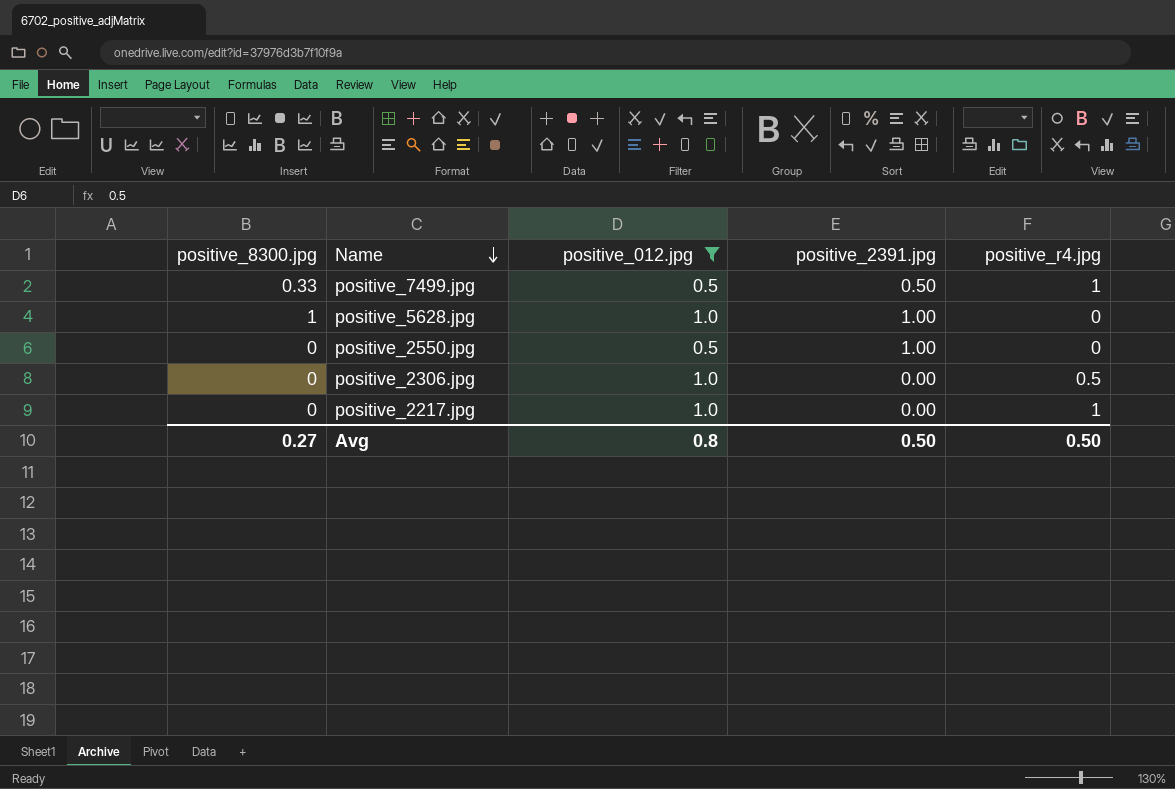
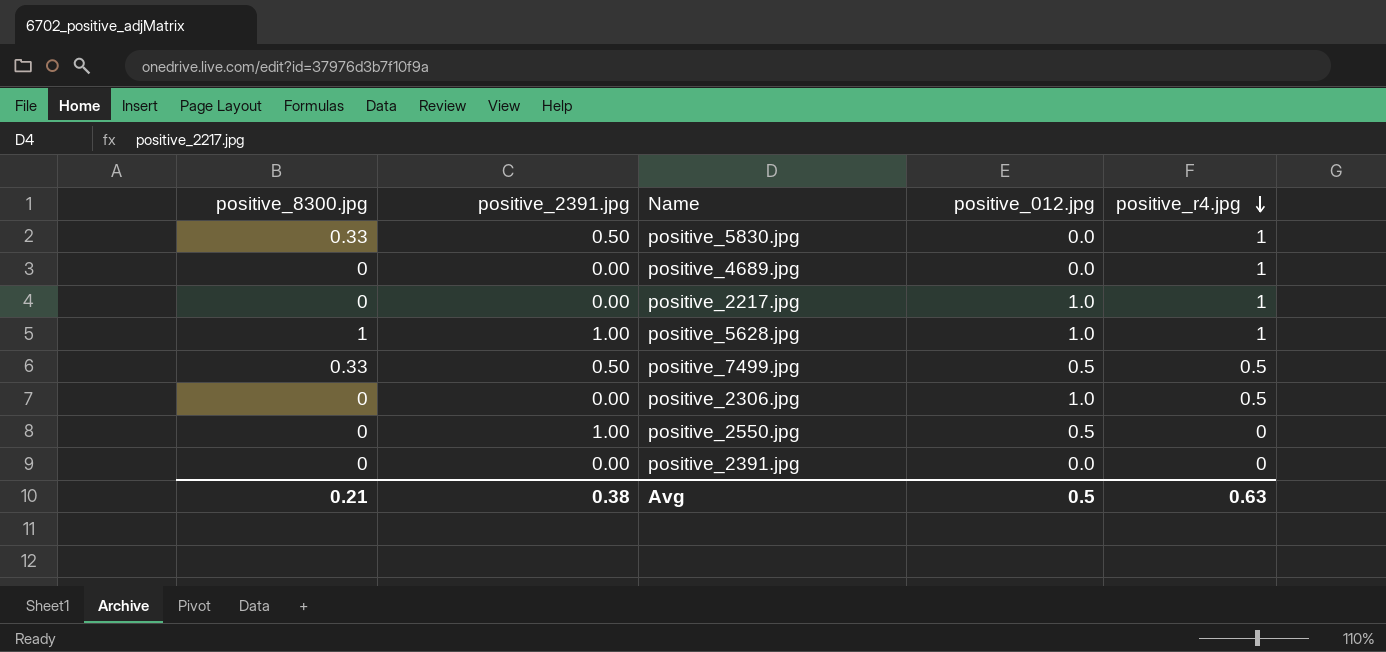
filter: positive_012.jpg != 0.0 -> none
row order: Name descending -> positive_r4.jpg descending
column positive_2391.jpg | position: 4 -> 2
positive_5628.jpg | positive_r4.jpg: 0 -> 1
positive_7499.jpg | positive_r4.jpg: 1 -> 0.5
Avg | positive_8300.jpg: 0.27 -> 0.21
Avg | positive_2391.jpg: 0.50 -> 0.38
Avg | positive_012.jpg: 0.8 -> 0.5
Avg | positive_r4.jpg: 0.50 -> 0.63

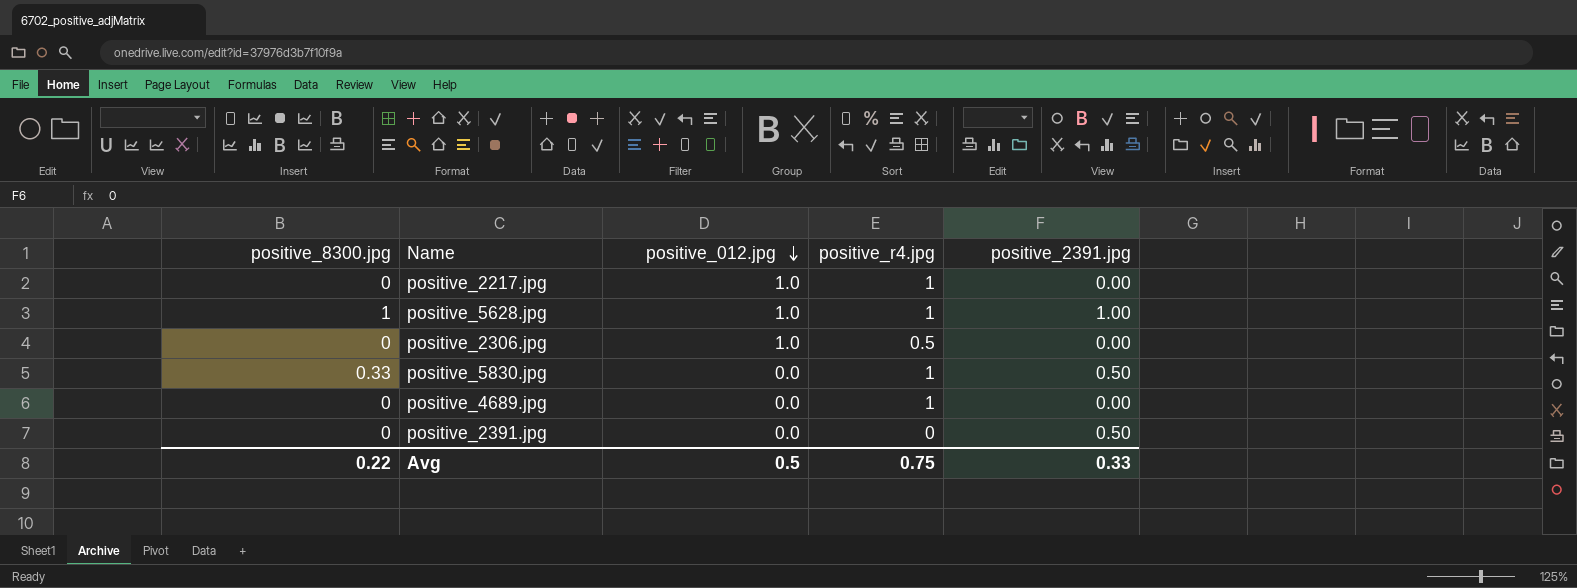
row order: positive_r4.jpg descending -> positive_012.jpg descending
column positive_2391.jpg | position: 2 -> 5
row positive_7499.jpg: 0.33 | 0.50 | 0.5 | 0.5 -> none
row positive_2550.jpg: 0 | 1.00 | 0.5 | 0 -> none
positive_2391.jpg | positive_2391.jpg: 0.00 -> 0.50
Avg | positive_8300.jpg: 0.21 -> 0.22
Avg | positive_r4.jpg: 0.63 -> 0.75
Avg | positive_2391.jpg: 0.38 -> 0.33

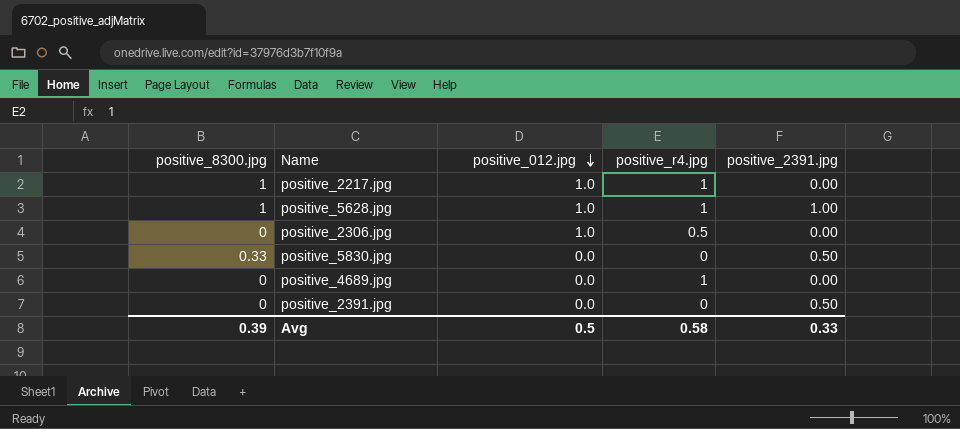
positive_2217.jpg | positive_8300.jpg: 0 -> 1
positive_5830.jpg | positive_r4.jpg: 1 -> 0
Avg | positive_8300.jpg: 0.22 -> 0.39
Avg | positive_r4.jpg: 0.75 -> 0.58

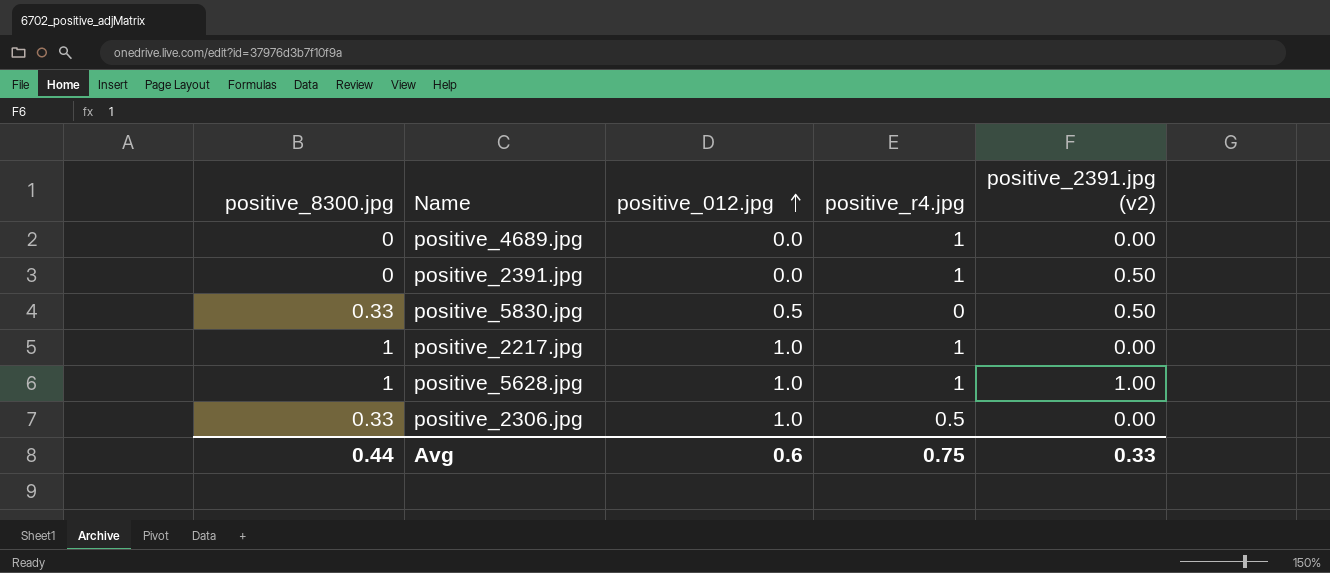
row order: positive_012.jpg descending -> positive_012.jpg ascending
column name: positive_2391.jpg -> positive_2391.jpg (v2)
positive_2391.jpg | positive_r4.jpg: 0 -> 1
positive_5830.jpg | positive_012.jpg: 0.0 -> 0.5
positive_2306.jpg | positive_8300.jpg: 0 -> 0.33
Avg | positive_8300.jpg: 0.39 -> 0.44
Avg | positive_012.jpg: 0.5 -> 0.6
Avg | positive_r4.jpg: 0.58 -> 0.75

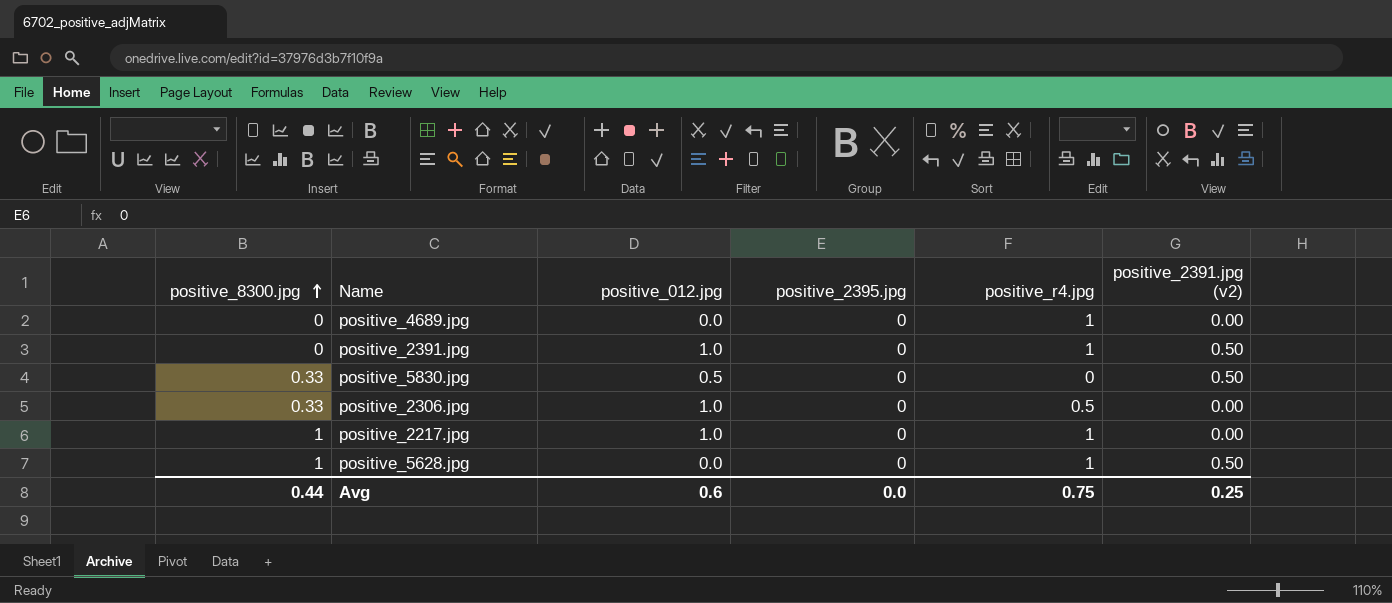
row order: positive_012.jpg ascending -> positive_8300.jpg ascending
column positive_2395.jpg | position: none -> 4
positive_2391.jpg | positive_012.jpg: 0.0 -> 1.0
positive_5628.jpg | positive_012.jpg: 1.0 -> 0.0
positive_5628.jpg | positive_2391.jpg (v2): 1.00 -> 0.50
Avg | positive_2391.jpg (v2): 0.33 -> 0.25

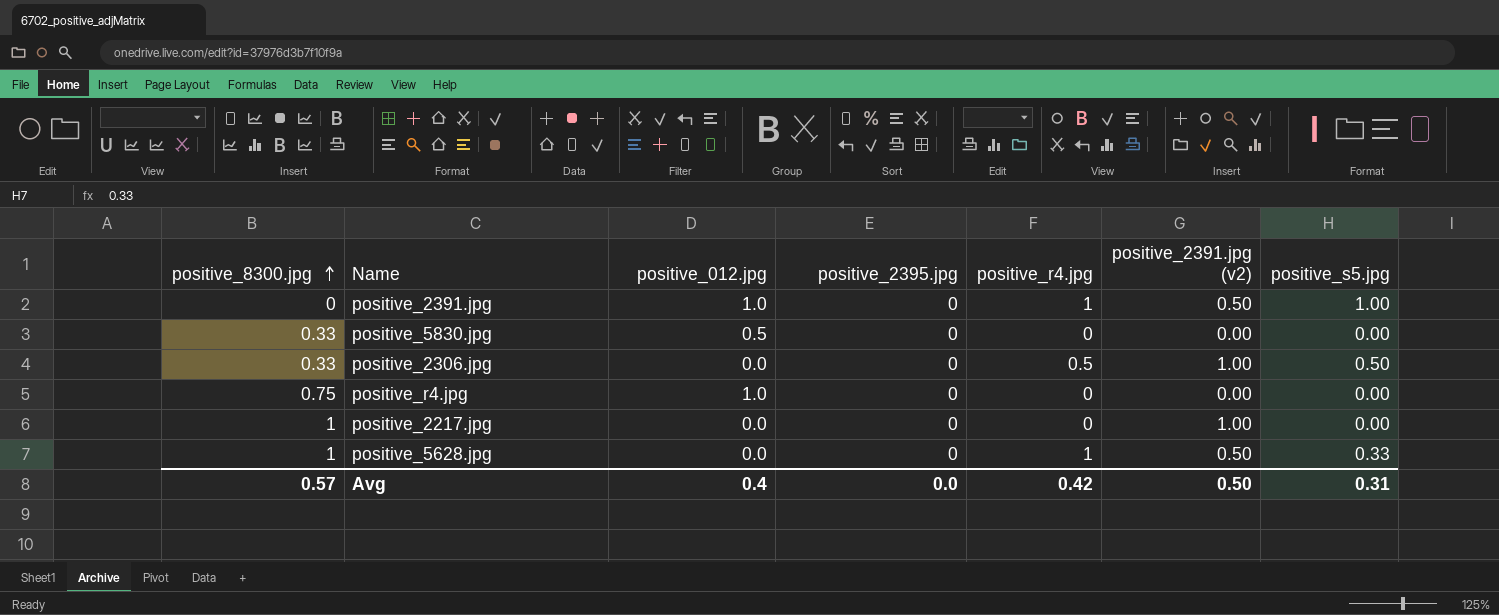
column positive_s5.jpg | position: none -> 7
row positive_4689.jpg: 0 | 0.0 | 0 | 1 | 0.00 -> none
positive_5830.jpg | positive_2391.jpg (v2): 0.50 -> 0.00
positive_2306.jpg | positive_012.jpg: 1.0 -> 0.0
positive_2306.jpg | positive_2391.jpg (v2): 0.00 -> 1.00
row positive_r4.jpg: none -> 0.75 | 1.0 | 0 | 0 | 0.00 | 0.00
positive_2217.jpg | positive_012.jpg: 1.0 -> 0.0
positive_2217.jpg | positive_r4.jpg: 1 -> 0
positive_2217.jpg | positive_2391.jpg (v2): 0.00 -> 1.00
Avg | positive_8300.jpg: 0.44 -> 0.57
Avg | positive_012.jpg: 0.6 -> 0.4
Avg | positive_r4.jpg: 0.75 -> 0.42
Avg | positive_2391.jpg (v2): 0.25 -> 0.50

